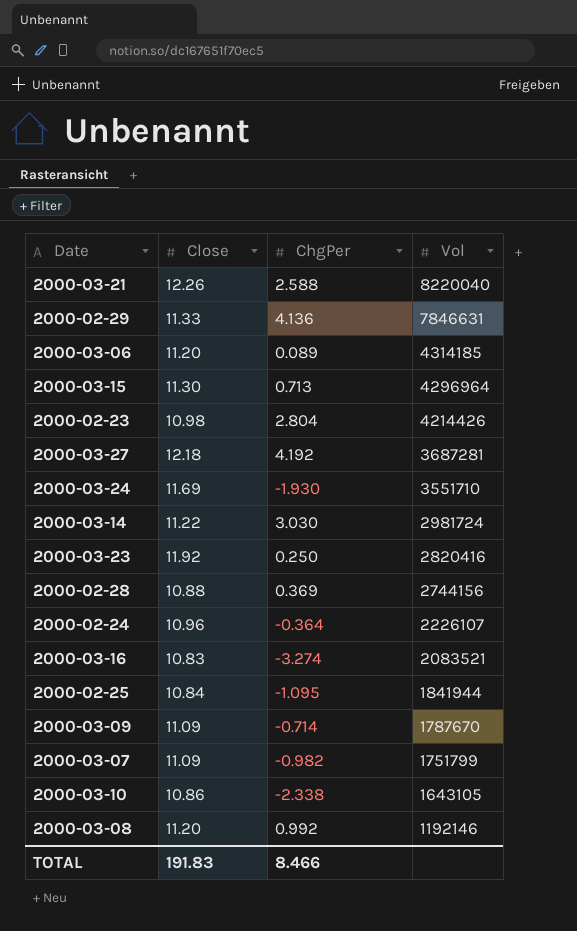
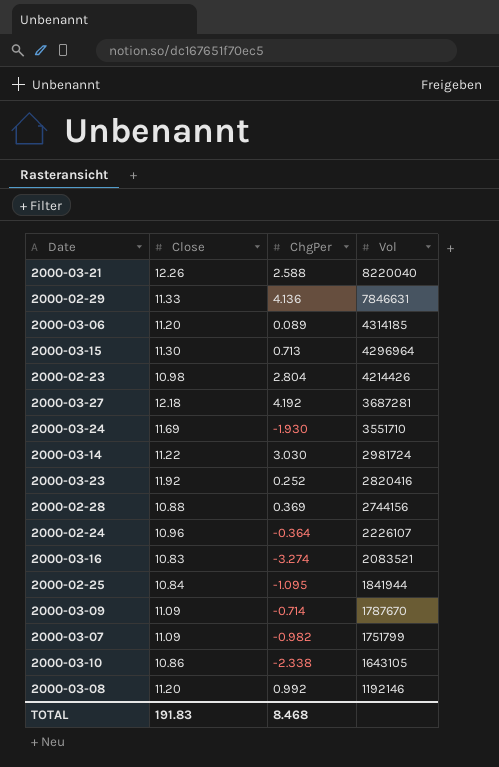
2000-03-23 | ChgPer: 0.250 -> 0.252
TOTAL | ChgPer: 8.466 -> 8.468

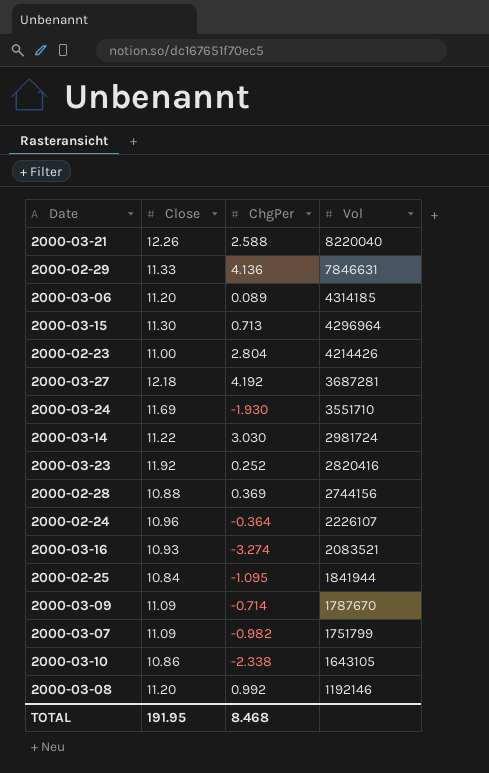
2000-02-23 | Close: 10.98 -> 11.00
2000-03-16 | Close: 10.83 -> 10.93
TOTAL | Close: 191.83 -> 191.95

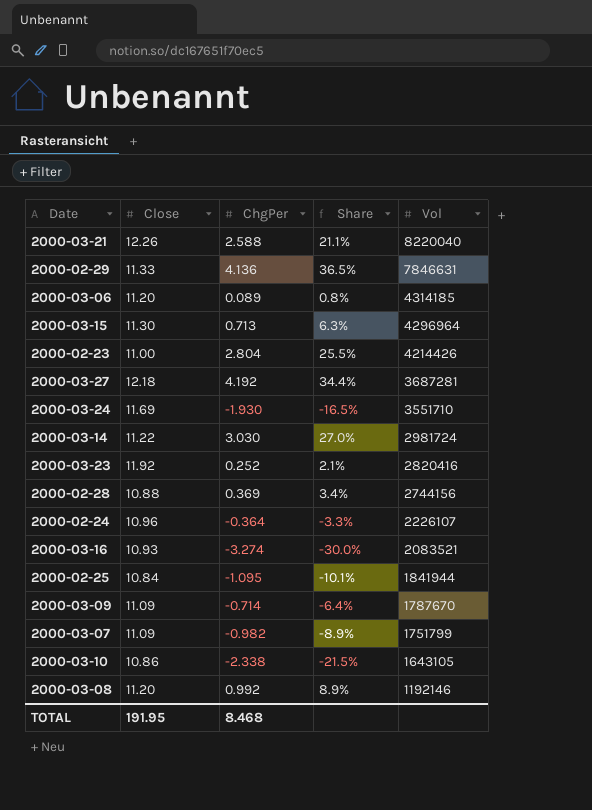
column Share | formula: none -> [ChgPer] / [Close]

